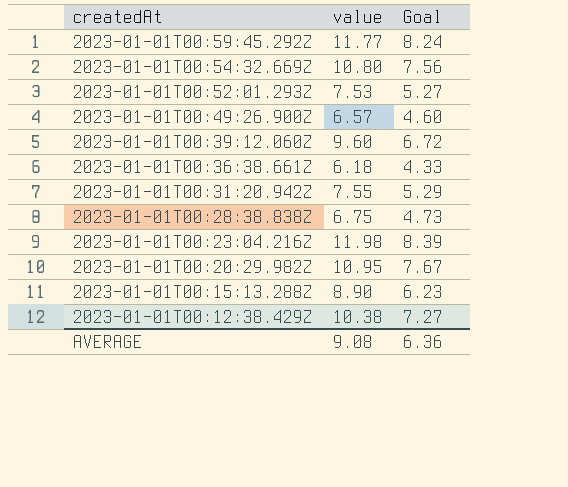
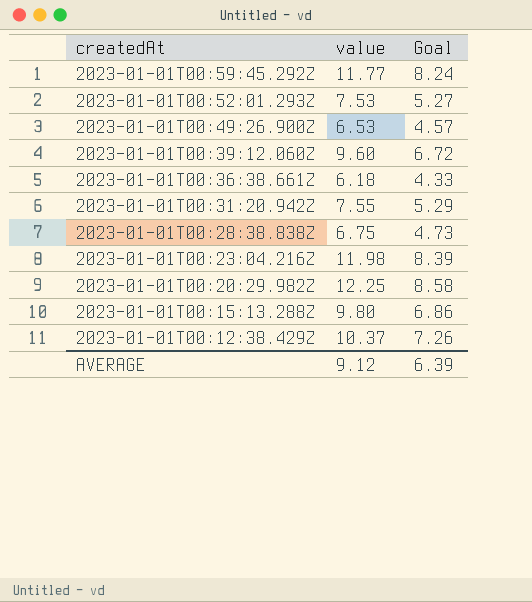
row 2023-01-01T00:54:32.669Z: 10.80 | 7.56 -> none
2023-01-01T00:49:26.900Z | value: 6.57 -> 6.53
2023-01-01T00:49:26.900Z | Goal: 4.60 -> 4.57
2023-01-01T00:20:29.982Z | value: 10.95 -> 12.25
2023-01-01T00:20:29.982Z | Goal: 7.67 -> 8.58
2023-01-01T00:15:13.288Z | value: 8.90 -> 9.80
2023-01-01T00:15:13.288Z | Goal: 6.23 -> 6.86
2023-01-01T00:12:38.429Z | value: 10.38 -> 10.37
2023-01-01T00:12:38.429Z | Goal: 7.27 -> 7.26
AVERAGE | value: 9.08 -> 9.12
AVERAGE | Goal: 6.36 -> 6.39

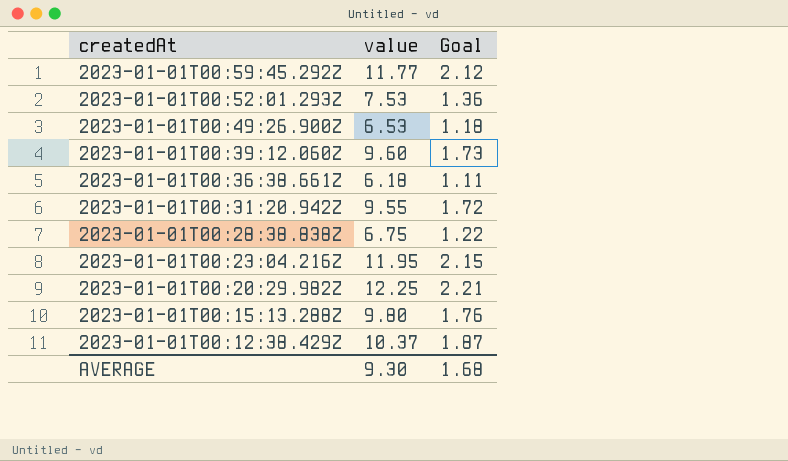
column Goal | formula: [value] * 0.7 -> [value] * 0.18
2023-01-01T00:31:20.942Z | value: 7.55 -> 9.55
2023-01-01T00:23:04.216Z | value: 11.98 -> 11.95
AVERAGE | value: 9.12 -> 9.30
AVERAGE | Goal: 6.39 -> 1.68

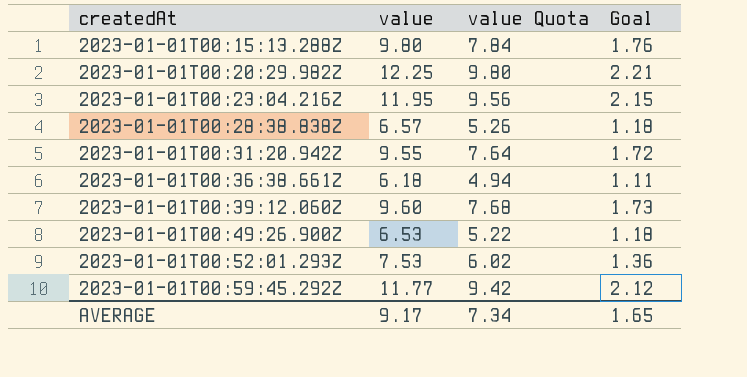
row order: createdAt descending -> createdAt ascending
column value Quota | formula: none -> [value] * 0.8
row 2023-01-01T00:12:38.429Z: 10.37 | 1.87 -> none
2023-01-01T00:28:38.838Z | value: 6.75 -> 6.57
2023-01-01T00:28:38.838Z | Goal: 1.22 -> 1.18
AVERAGE | value: 9.30 -> 9.17
AVERAGE | Goal: 1.68 -> 1.65

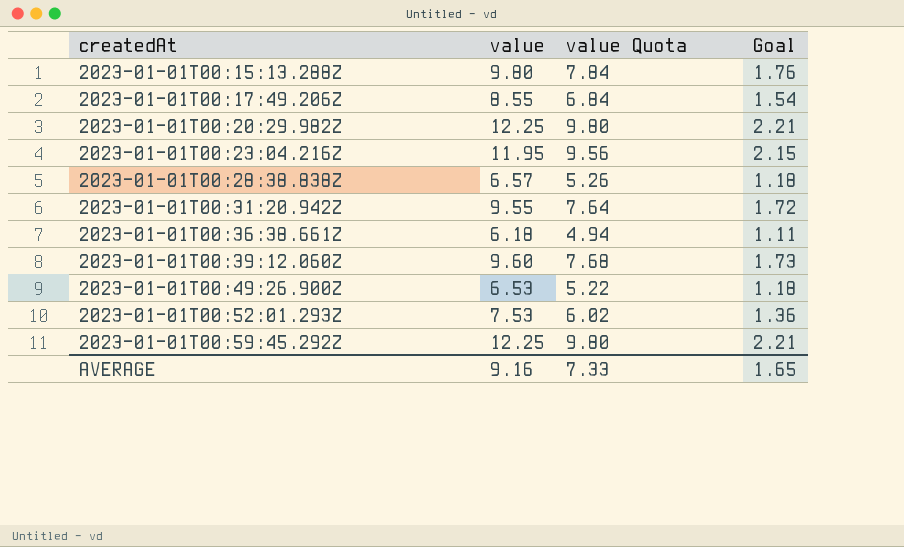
row 2023-01-01T00:17:49.206Z: none -> 8.55 | 6.84 | 1.54
2023-01-01T00:59:45.292Z | value: 11.77 -> 12.25
2023-01-01T00:59:45.292Z | value Quota: 9.42 -> 9.80
2023-01-01T00:59:45.292Z | Goal: 2.12 -> 2.21
AVERAGE | value: 9.17 -> 9.16
AVERAGE | value Quota: 7.34 -> 7.33

